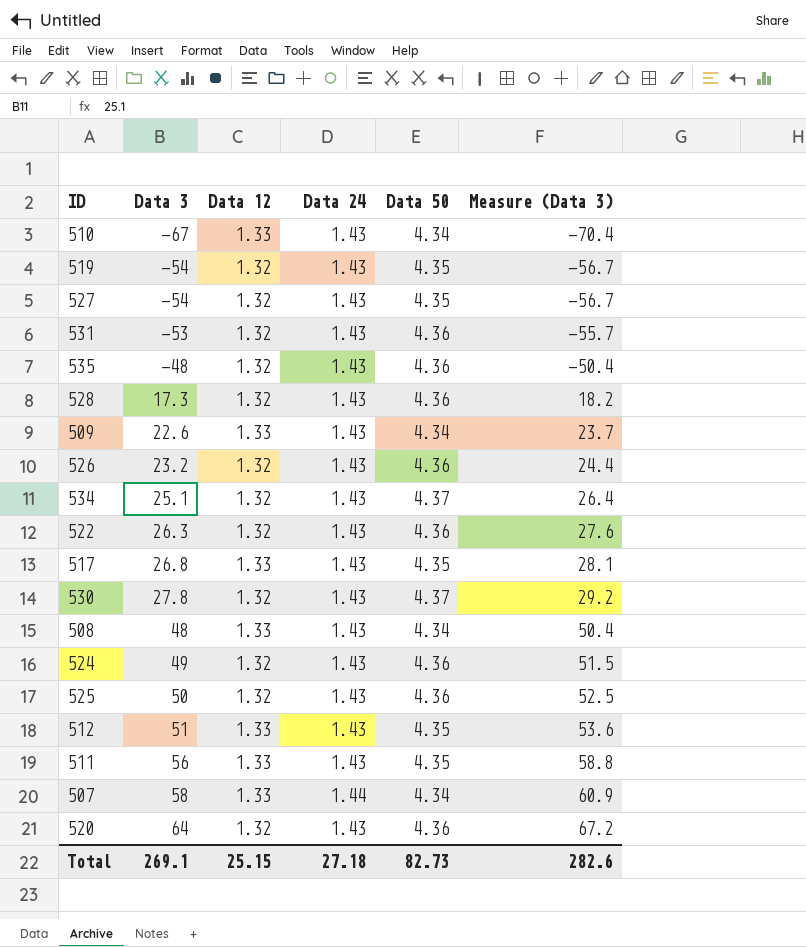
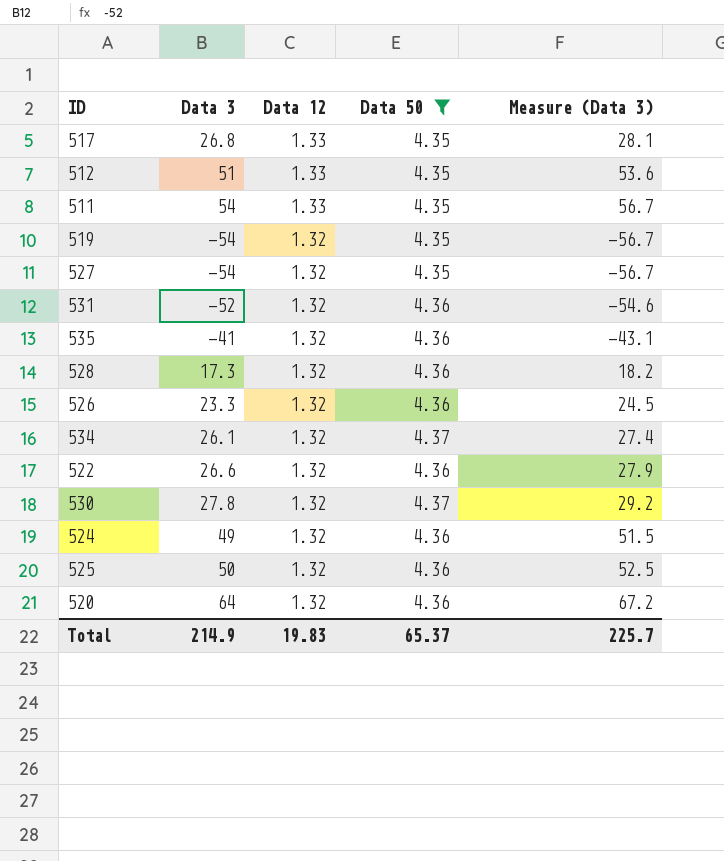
filter: none -> Data 50 != 4.34
row order: Data 3 ascending -> Data 12 descending
column Data 24 | position: 4 -> none
511 | Data 3: 56 -> 54
511 | Measure (Data 3): 58.8 -> 56.7
531 | Data 3: -53 -> -52
531 | Measure (Data 3): -55.7 -> -54.6
535 | Data 3: -48 -> -41
535 | Measure (Data 3): -50.4 -> -43.1
526 | Data 3: 23.2 -> 23.3
526 | Measure (Data 3): 24.4 -> 24.5
534 | Data 3: 25.1 -> 26.1
534 | Measure (Data 3): 26.4 -> 27.4
522 | Data 3: 26.3 -> 26.6
522 | Measure (Data 3): 27.6 -> 27.9
Total | Data 3: 269.1 -> 214.9
Total | Data 12: 25.15 -> 19.83
Total | Data 50: 82.73 -> 65.37
Total | Measure (Data 3): 282.6 -> 225.7

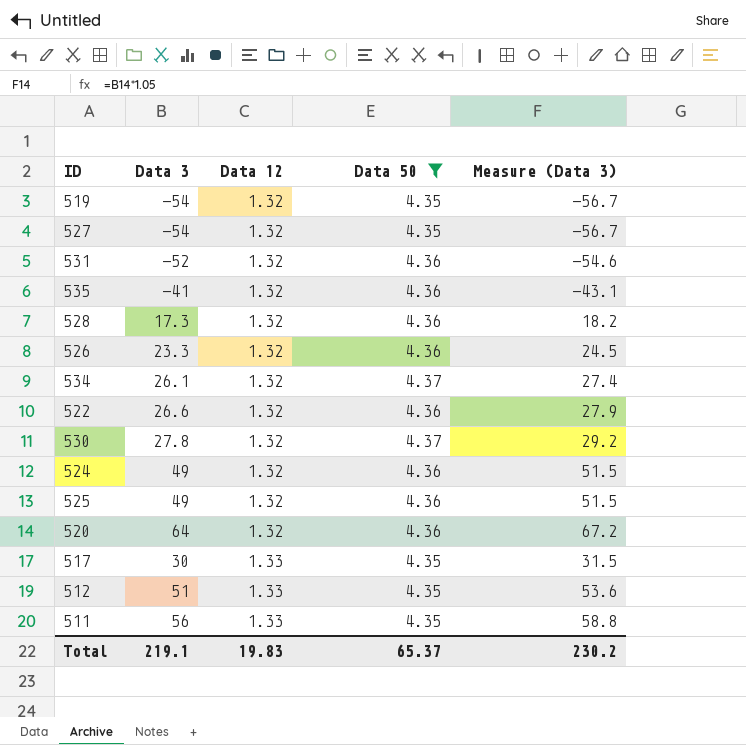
row order: Data 12 descending -> Data 12 ascending
525 | Data 3: 50 -> 49
525 | Measure (Data 3): 52.5 -> 51.5
517 | Data 3: 26.8 -> 30
517 | Measure (Data 3): 28.1 -> 31.5
511 | Data 3: 54 -> 56
511 | Measure (Data 3): 56.7 -> 58.8
Total | Data 3: 214.9 -> 219.1
Total | Measure (Data 3): 225.7 -> 230.2

